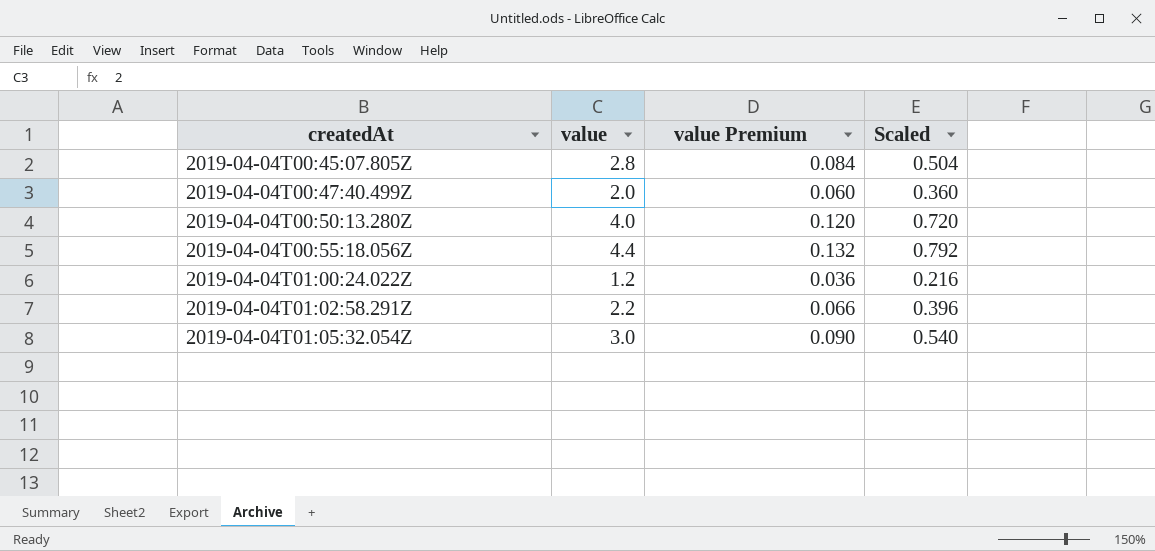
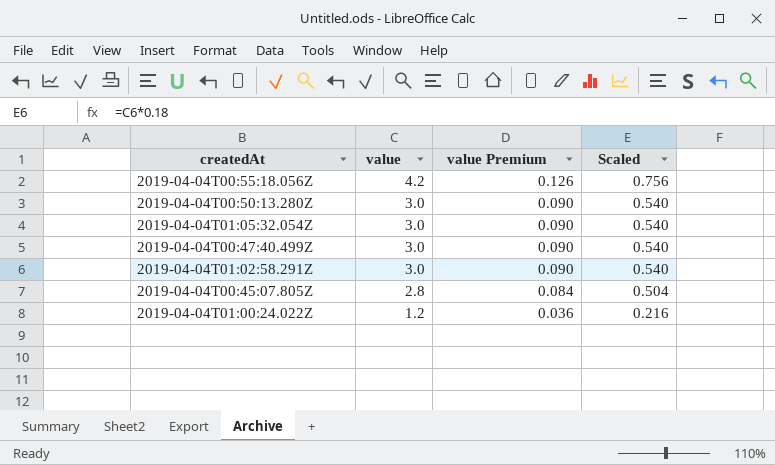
row order: createdAt ascending -> value descending
2019-04-04T00:55:18.056Z | value: 4.4 -> 4.2
2019-04-04T00:55:18.056Z | value Premium: 0.132 -> 0.126
2019-04-04T00:55:18.056Z | Scaled: 0.792 -> 0.756
2019-04-04T00:50:13.280Z | value: 4.0 -> 3.0
2019-04-04T00:50:13.280Z | value Premium: 0.120 -> 0.090
2019-04-04T00:50:13.280Z | Scaled: 0.720 -> 0.540
2019-04-04T00:47:40.499Z | value: 2.0 -> 3.0
2019-04-04T00:47:40.499Z | value Premium: 0.060 -> 0.090
2019-04-04T00:47:40.499Z | Scaled: 0.360 -> 0.540
2019-04-04T01:02:58.291Z | value: 2.2 -> 3.0
2019-04-04T01:02:58.291Z | value Premium: 0.066 -> 0.090
2019-04-04T01:02:58.291Z | Scaled: 0.396 -> 0.540

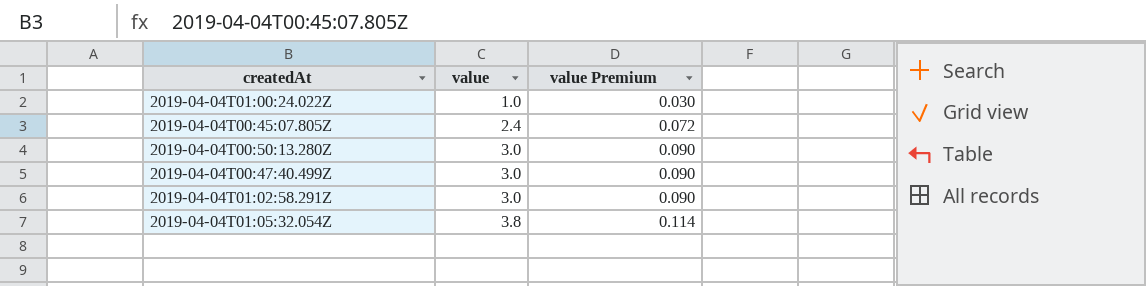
row order: value descending -> value ascending
column Scaled | formula: [value] * 0.18 -> none
row 2019-04-04T00:55:18.056Z: 4.2 | 0.126 | 0.756 -> none
2019-04-04T01:00:24.022Z | value: 1.2 -> 1.0
2019-04-04T01:00:24.022Z | value Premium: 0.036 -> 0.030
2019-04-04T00:45:07.805Z | value: 2.8 -> 2.4
2019-04-04T00:45:07.805Z | value Premium: 0.084 -> 0.072
2019-04-04T01:05:32.054Z | value: 3.0 -> 3.8
2019-04-04T01:05:32.054Z | value Premium: 0.090 -> 0.114

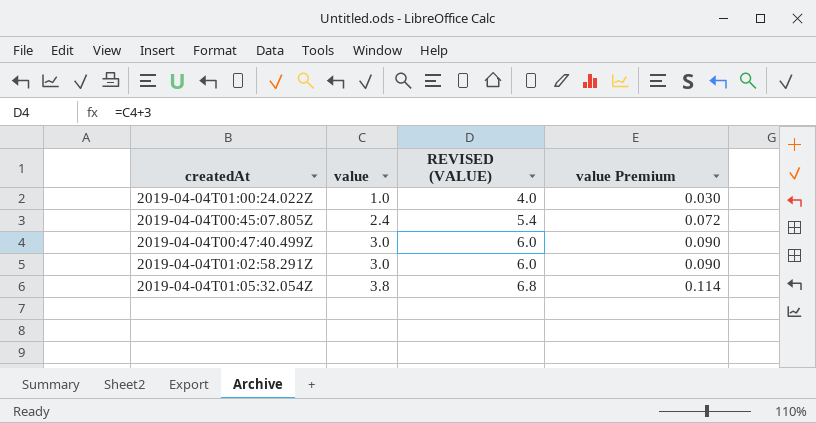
column REVISED (VALUE) | formula: none -> [value] + 3
row 2019-04-04T00:50:13.280Z: 3.0 | 0.090 -> none

